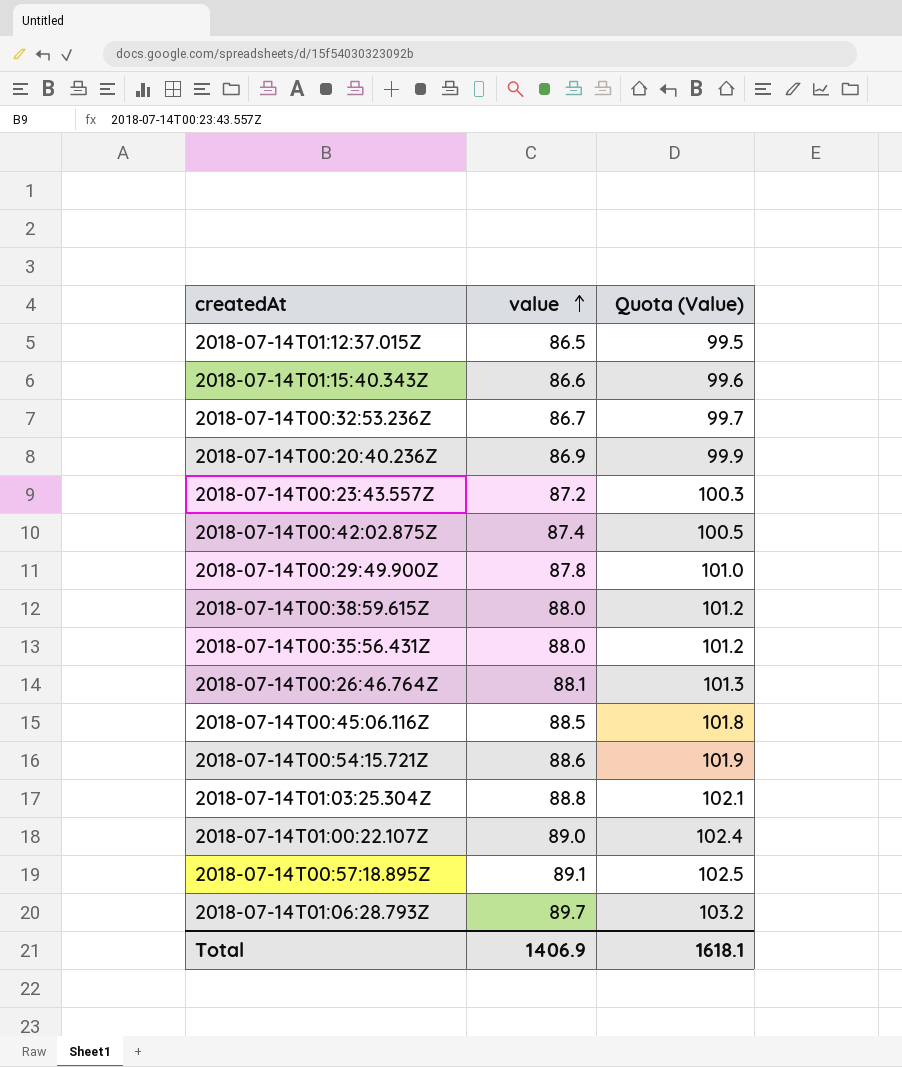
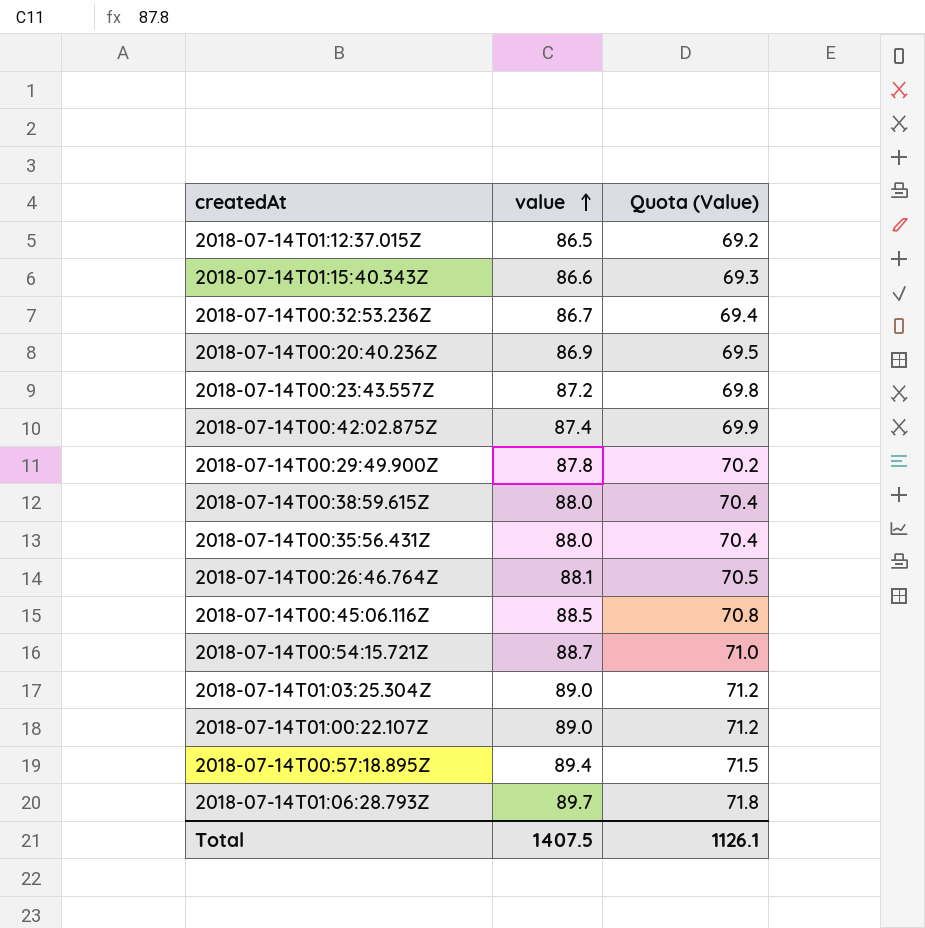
column Quota (Value) | formula: [value] * 1.15 -> [value] * 0.8
2018-07-14T00:54:15.721Z | value: 88.6 -> 88.7
2018-07-14T01:03:25.304Z | value: 88.8 -> 89.0
2018-07-14T00:57:18.895Z | value: 89.1 -> 89.4
Total | value: 1406.9 -> 1407.5
Total | Quota (Value): 1618.1 -> 1126.1

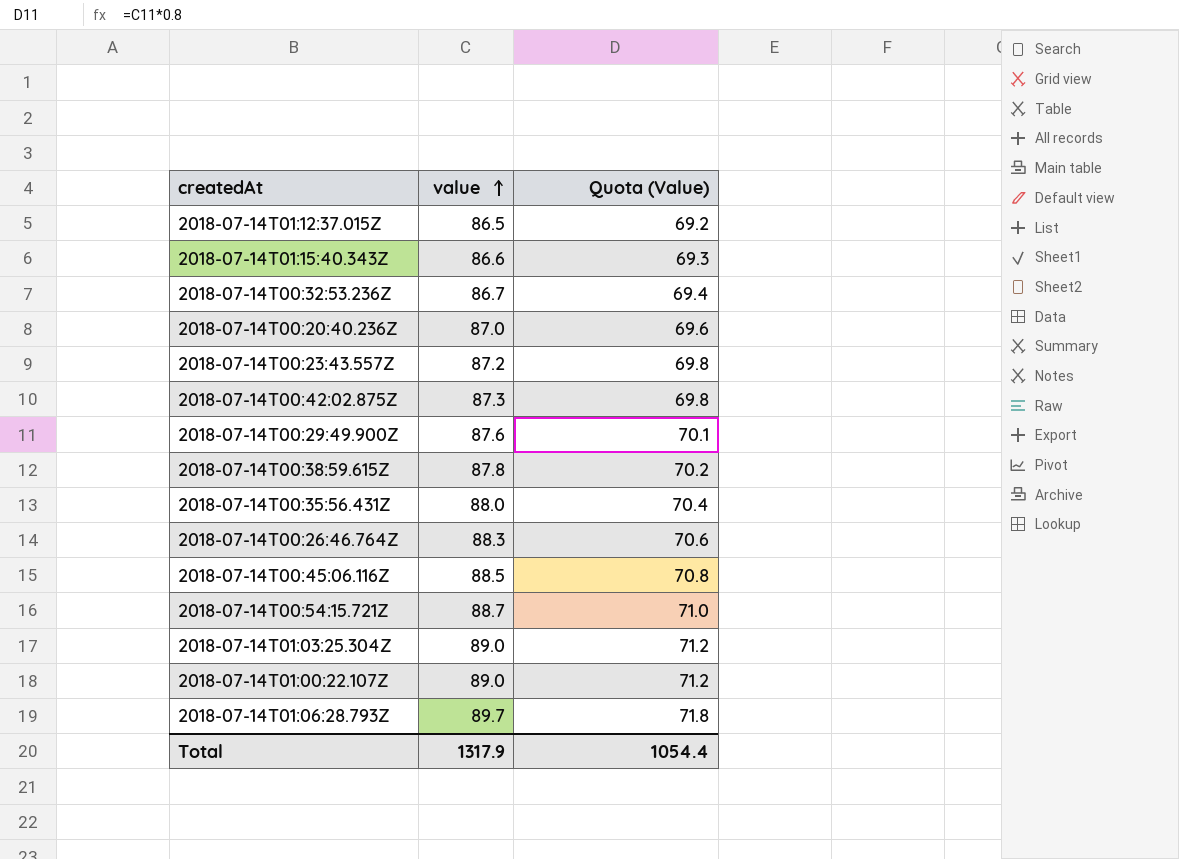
row 2018-07-14T00:57:18.895Z: 89.4 | 71.5 -> none
2018-07-14T00:20:40.236Z | value: 86.9 -> 87.0
2018-07-14T00:20:40.236Z | Quota (Value): 69.5 -> 69.6
2018-07-14T00:42:02.875Z | value: 87.4 -> 87.3
2018-07-14T00:42:02.875Z | Quota (Value): 69.9 -> 69.8
2018-07-14T00:29:49.900Z | value: 87.8 -> 87.6
2018-07-14T00:29:49.900Z | Quota (Value): 70.2 -> 70.1
2018-07-14T00:38:59.615Z | value: 88.0 -> 87.8
2018-07-14T00:38:59.615Z | Quota (Value): 70.4 -> 70.2
2018-07-14T00:26:46.764Z | value: 88.1 -> 88.3
2018-07-14T00:26:46.764Z | Quota (Value): 70.5 -> 70.6
Total | value: 1407.5 -> 1317.9
Total | Quota (Value): 1126.1 -> 1054.4

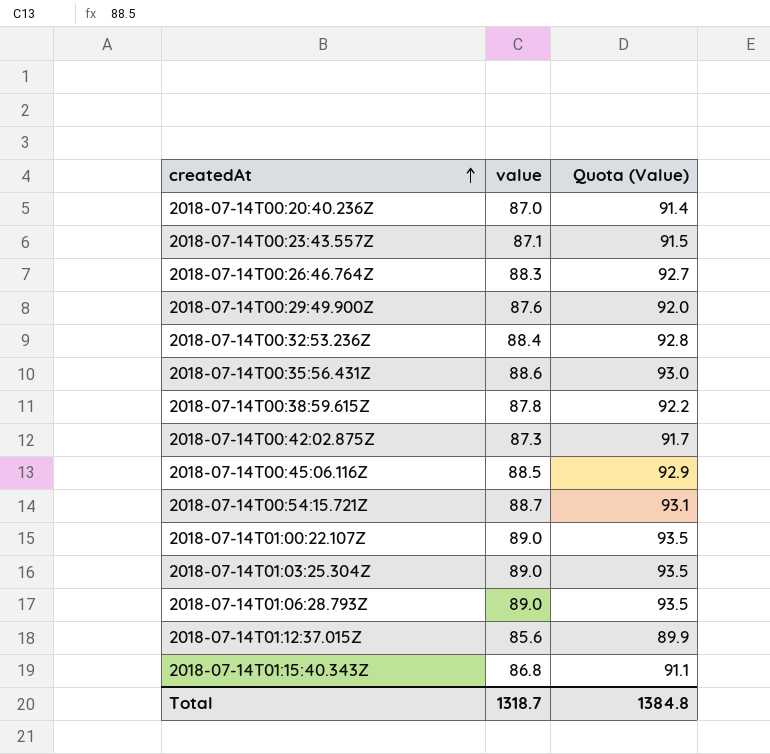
row order: value ascending -> createdAt ascending
column Quota (Value) | formula: [value] * 0.8 -> [value] * 1.05
2018-07-14T00:23:43.557Z | value: 87.2 -> 87.1
2018-07-14T00:32:53.236Z | value: 86.7 -> 88.4
2018-07-14T00:35:56.431Z | value: 88.0 -> 88.6
2018-07-14T01:06:28.793Z | value: 89.7 -> 89.0
2018-07-14T01:12:37.015Z | value: 86.5 -> 85.6
2018-07-14T01:15:40.343Z | value: 86.6 -> 86.8
Total | value: 1317.9 -> 1318.7
Total | Quota (Value): 1054.4 -> 1384.8

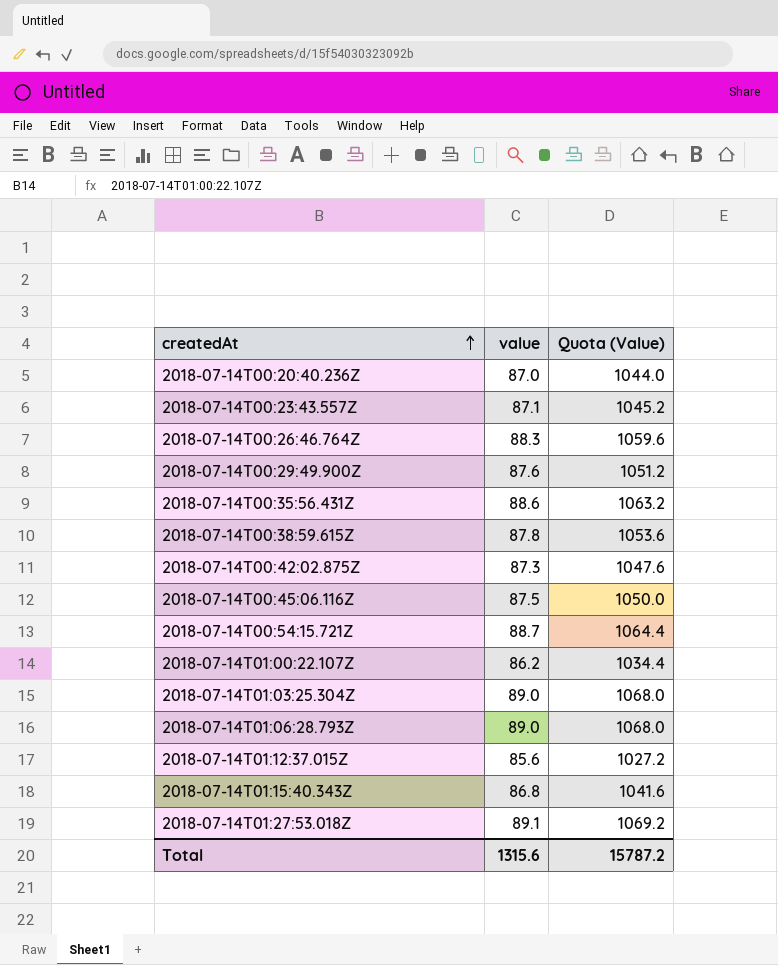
column Quota (Value) | formula: [value] * 1.05 -> [value] * 12
row 2018-07-14T00:32:53.236Z: 88.4 | 92.8 -> none
2018-07-14T00:45:06.116Z | value: 88.5 -> 87.5
2018-07-14T01:00:22.107Z | value: 89.0 -> 86.2
row 2018-07-14T01:27:53.018Z: none -> 89.1 | 1069.2
Total | value: 1318.7 -> 1315.6
Total | Quota (Value): 1384.8 -> 15787.2

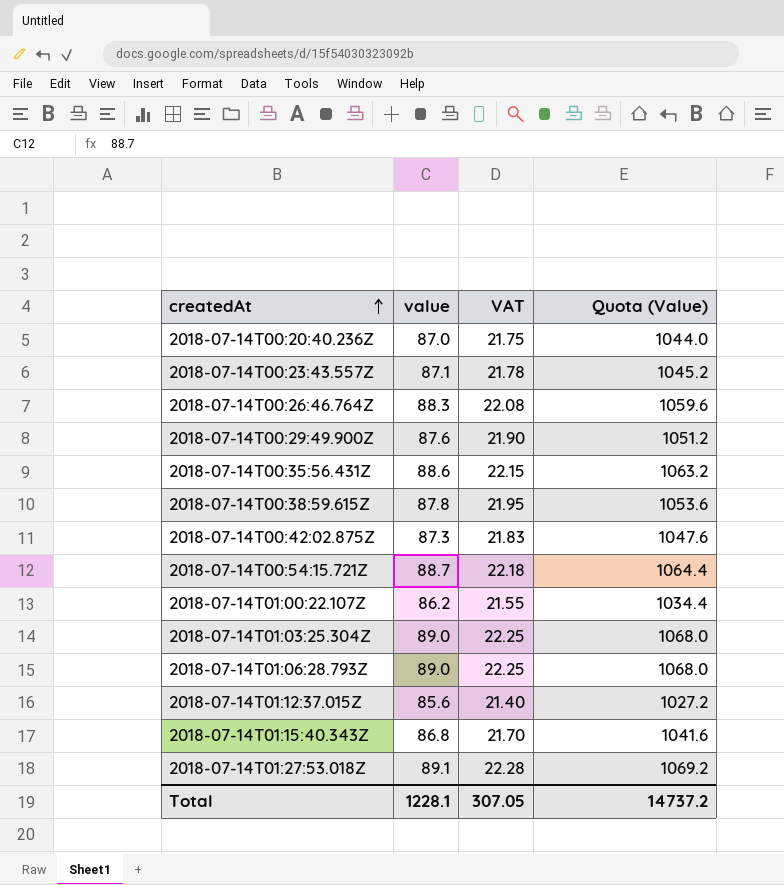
column VAT | formula: none -> [value] * 0.25
row 2018-07-14T00:45:06.116Z: 87.5 | 1050.0 -> none
Total | value: 1315.6 -> 1228.1
Total | Quota (Value): 15787.2 -> 14737.2

